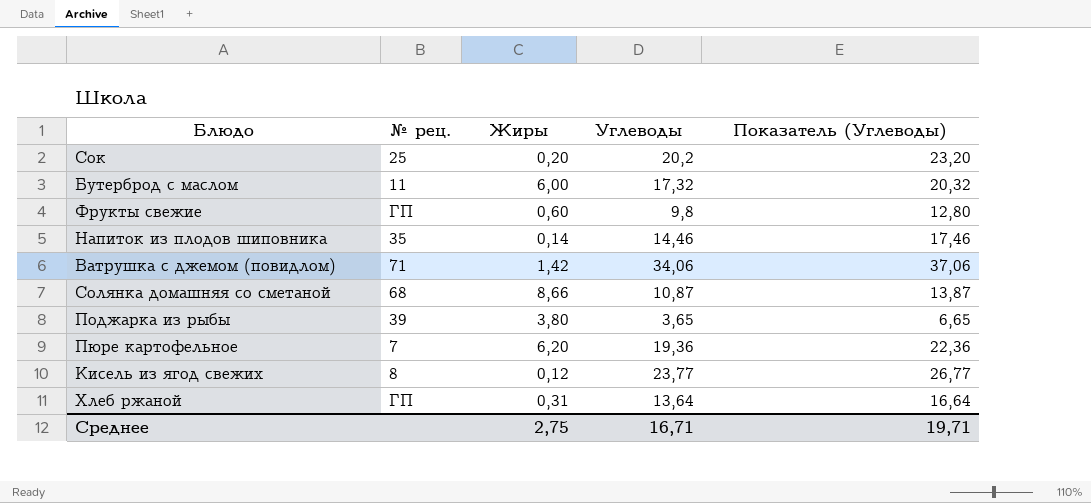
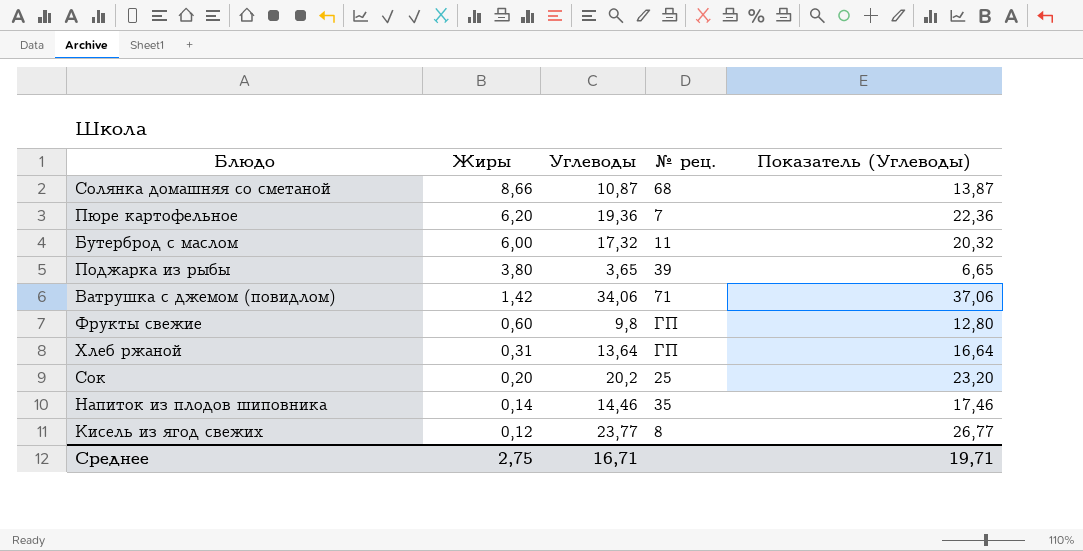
row order: none -> Жиры descending
column № рец. | position: 2 -> 4

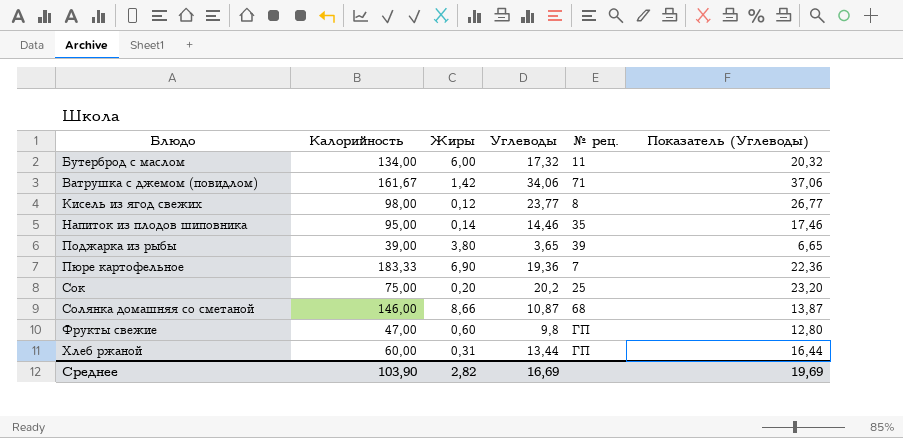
row order: Жиры descending -> Блюдо ascending
column Калорийность | position: none -> 2
Пюре картофельное | Жиры: 6,20 -> 6,90
Хлеб ржаной | Углеводы: 13,64 -> 13,44
Хлеб ржаной | Показатель (Углеводы): 16,64 -> 16,44
Среднее | Жиры: 2,75 -> 2,82
Среднее | Углеводы: 16,71 -> 16,69
Среднее | Показатель (Углеводы): 19,71 -> 19,69

